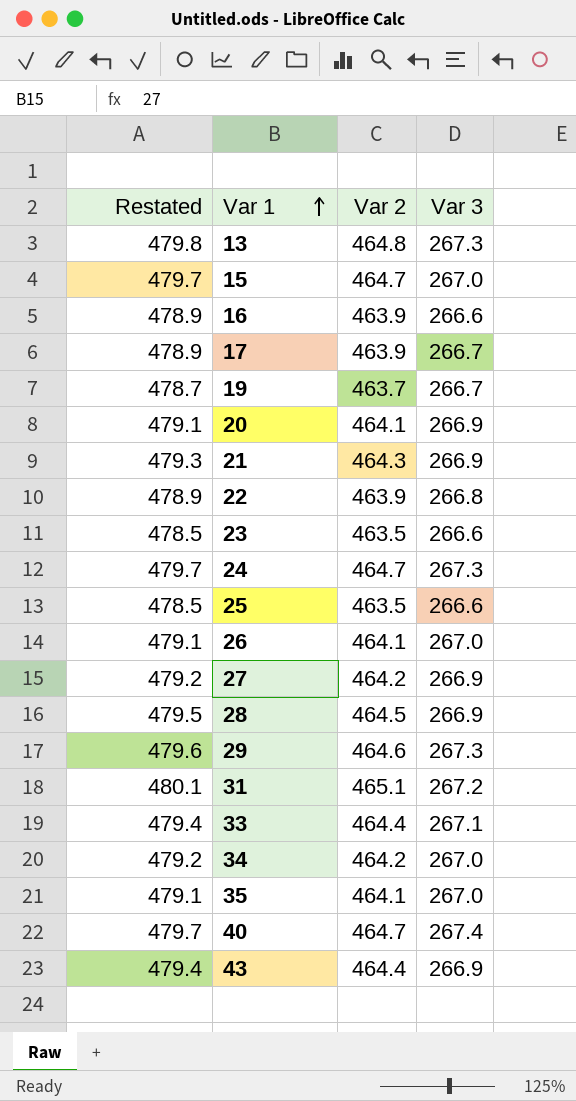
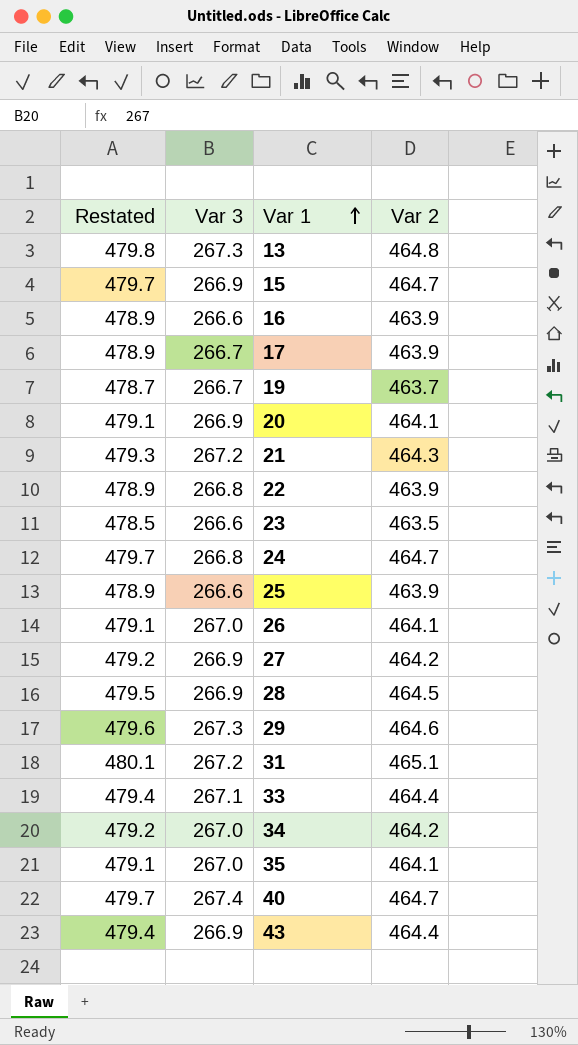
column Var 3 | position: 4 -> 2
15 | Var 3: 267.0 -> 266.9
21 | Var 3: 266.9 -> 267.2
24 | Var 3: 267.3 -> 266.8
25 | Restated: 478.5 -> 478.9
25 | Var 2: 463.5 -> 463.9

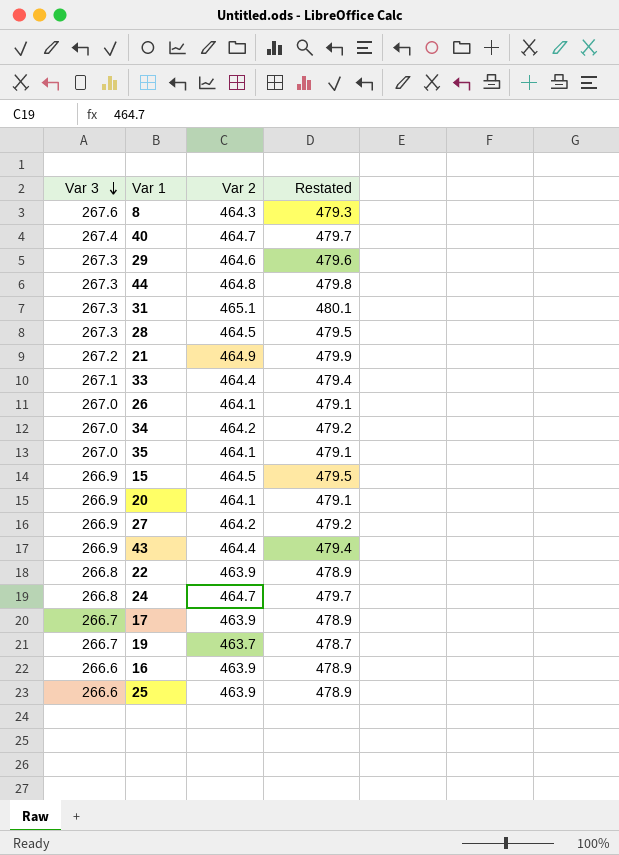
row order: Var 1 ascending -> Var 3 descending
column Restated | position: 1 -> 4
row 13: 479.8 | 267.3 | 464.8 -> none
row 23: 478.5 | 266.6 | 463.5 -> none
row 8: none -> 267.6 | 464.3 | 479.3
row 44: none -> 267.3 | 464.8 | 479.8
31 | Var 3: 267.2 -> 267.3
28 | Var 3: 266.9 -> 267.3
21 | Var 2: 464.3 -> 464.9
21 | Restated: 479.3 -> 479.9
15 | Var 2: 464.7 -> 464.5
15 | Restated: 479.7 -> 479.5

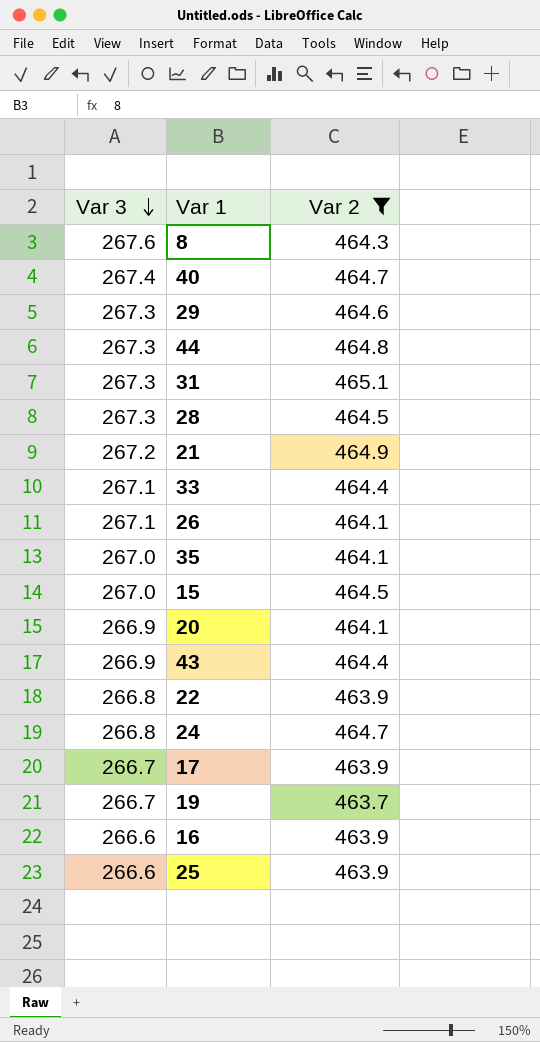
filter: none -> Var 2 != 464.2
column Restated | formula: [Var 2] + 15 -> none
26 | Var 3: 267.0 -> 267.1
15 | Var 3: 266.9 -> 267.0

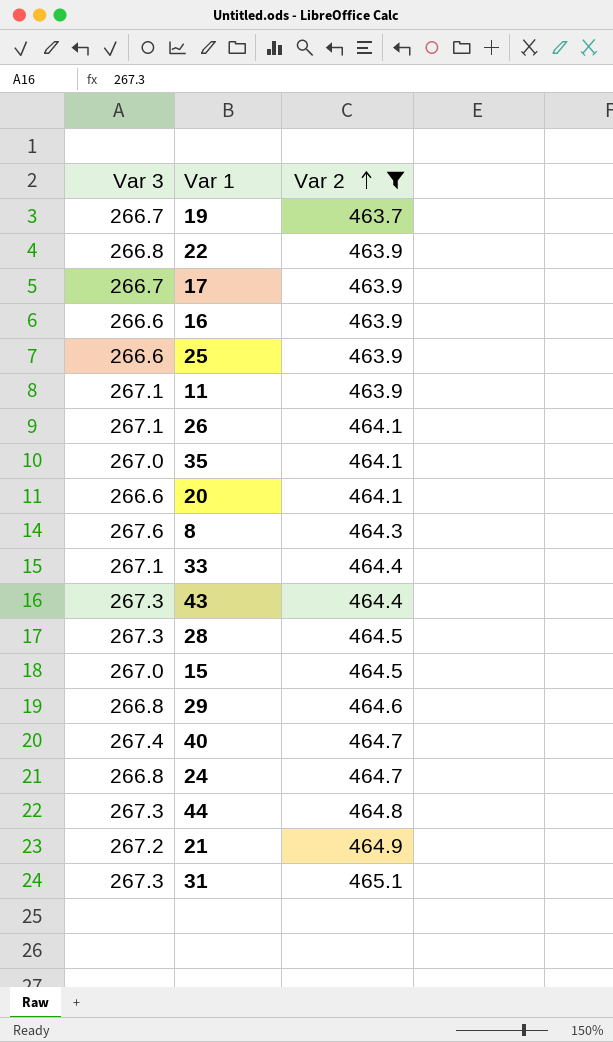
row order: Var 3 descending -> Var 2 ascending
row 11: none -> 267.1 | 463.9
20 | Var 3: 266.9 -> 266.6
43 | Var 3: 266.9 -> 267.3
29 | Var 3: 267.3 -> 266.8

